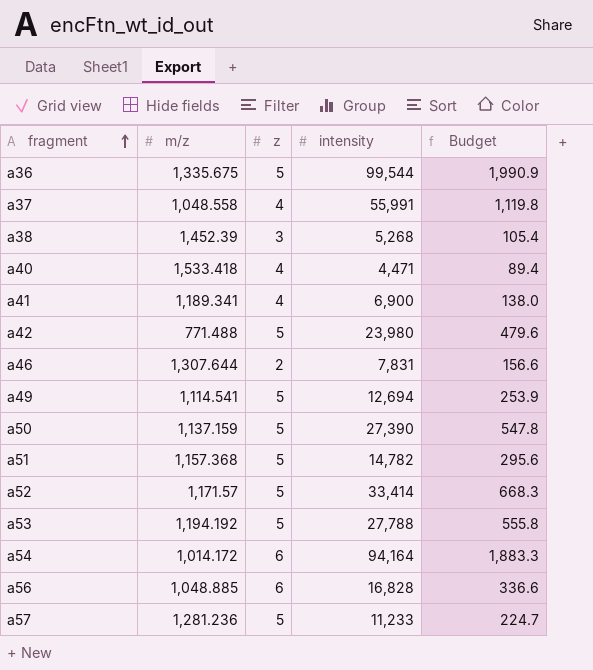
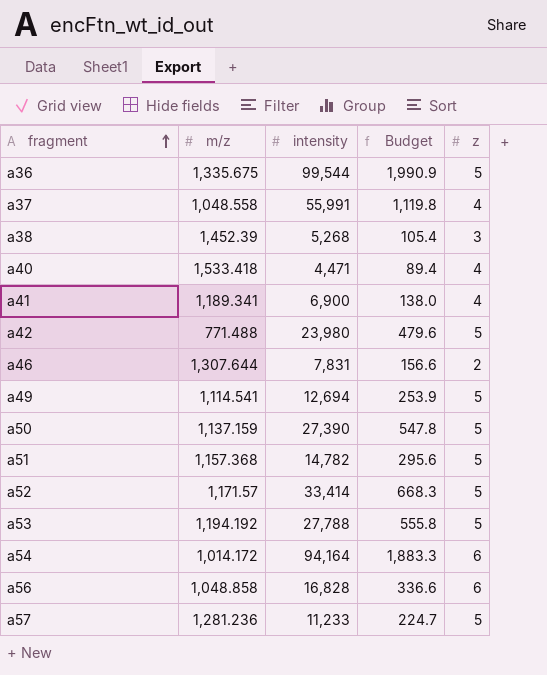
column z | position: 3 -> 5
a56 | m/z: 1,048.885 -> 1,048.858

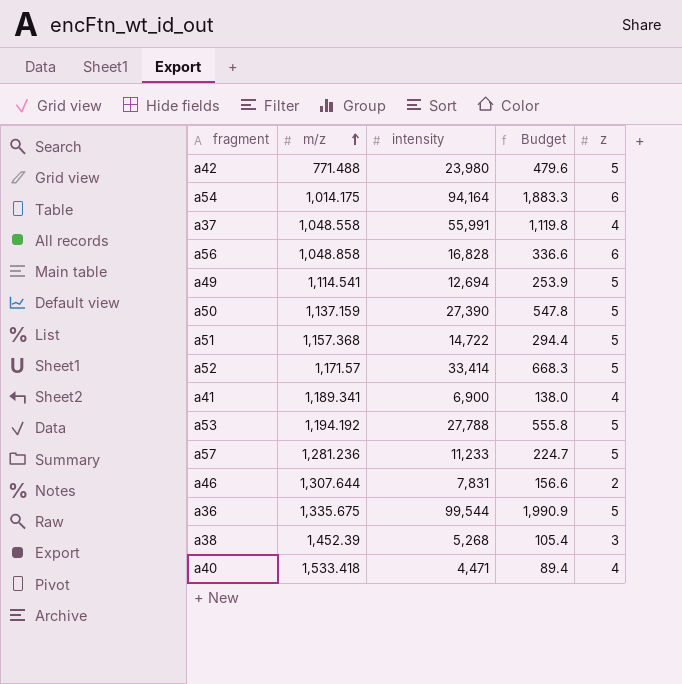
row order: fragment ascending -> m/z ascending
a54 | m/z: 1,014.172 -> 1,014.175
a51 | intensity: 14,782 -> 14,722
a51 | Budget: 295.6 -> 294.4

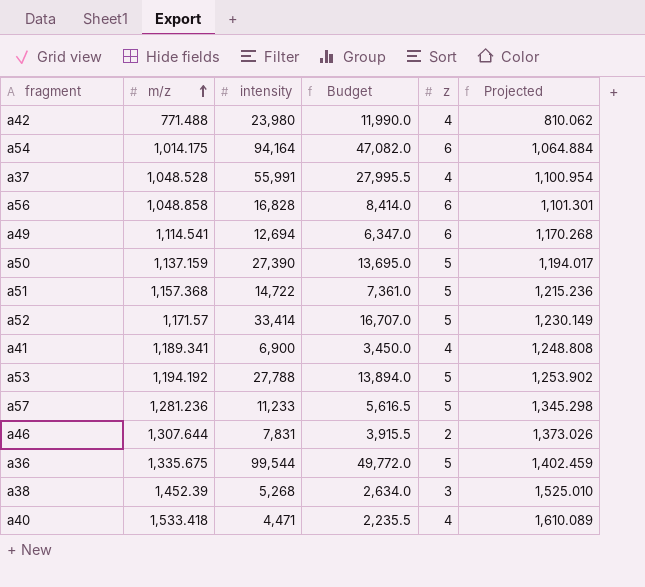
column Budget | formula: [intensity] * 0.02 -> [intensity] * 0.5
column Projected | formula: none -> [m/z] * 1.05
a42 | z: 5 -> 4
a37 | m/z: 1,048.558 -> 1,048.528
a49 | z: 5 -> 6

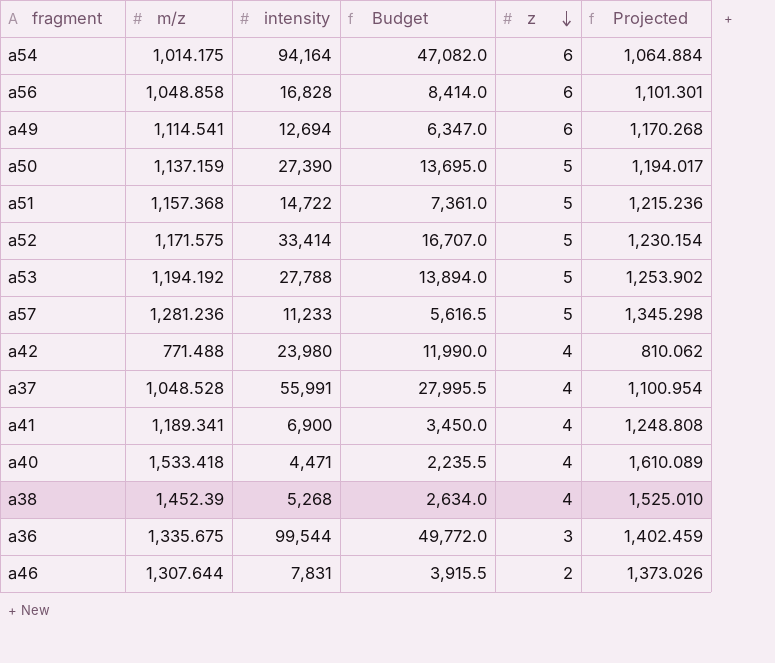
row order: m/z ascending -> z descending
a52 | m/z: 1,171.57 -> 1,171.575
a52 | Projected: 1,230.149 -> 1,230.154
a38 | z: 3 -> 4
a36 | z: 5 -> 3

